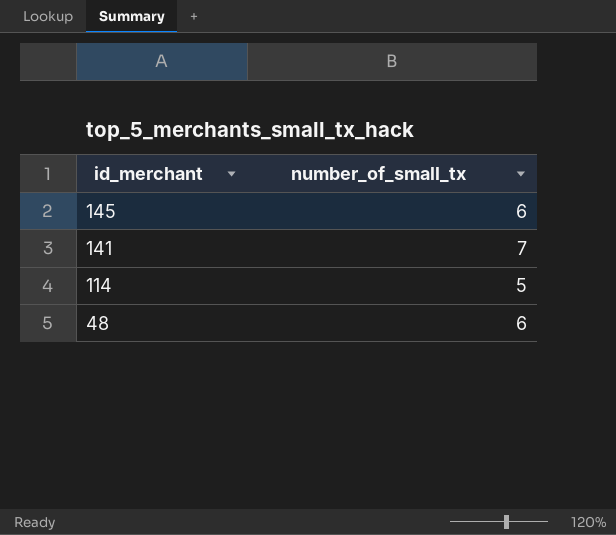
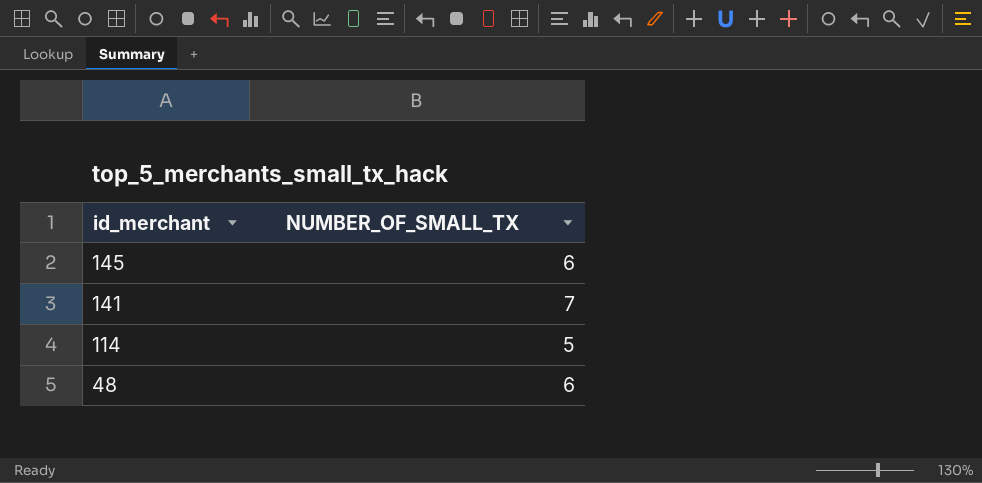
column name: number_of_small_tx -> NUMBER_OF_SMALL_TX

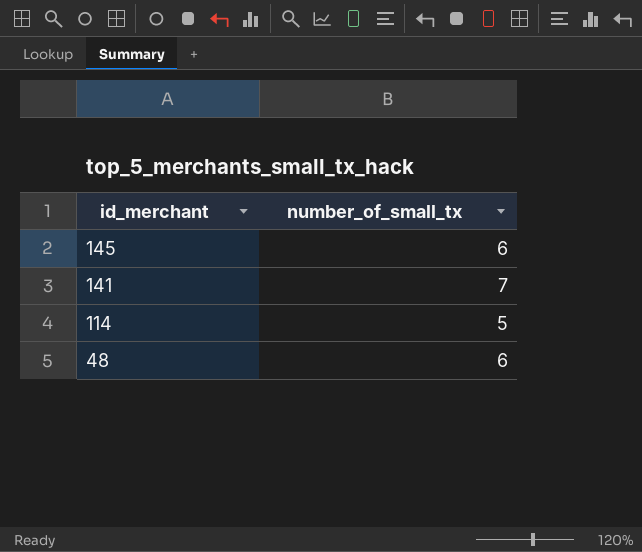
column name: NUMBER_OF_SMALL_TX -> number_of_small_tx

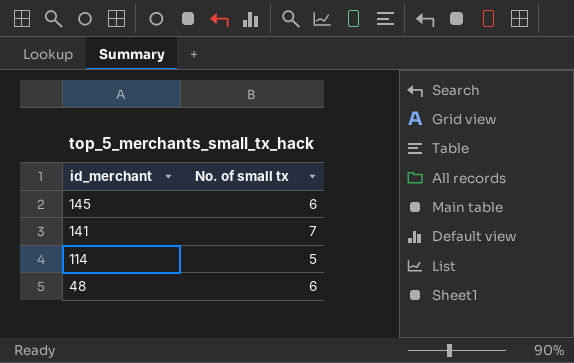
column name: number_of_small_tx -> No. of small tx

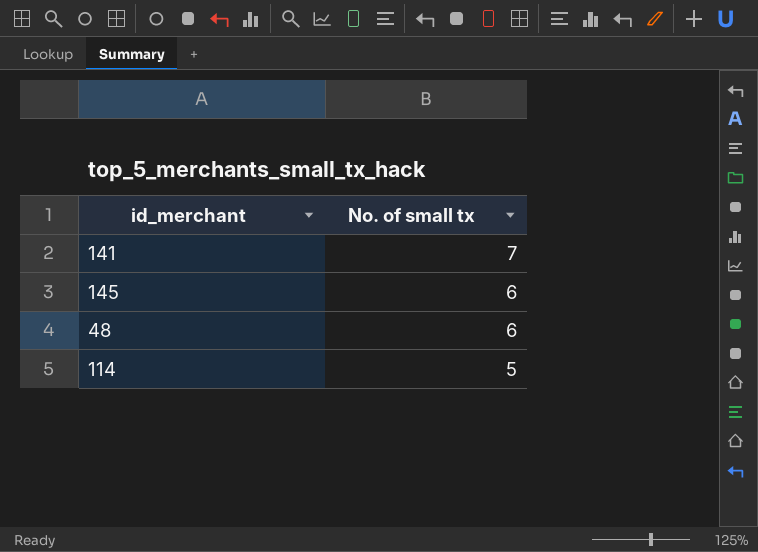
row order: id_merchant descending -> No. of small tx descending

